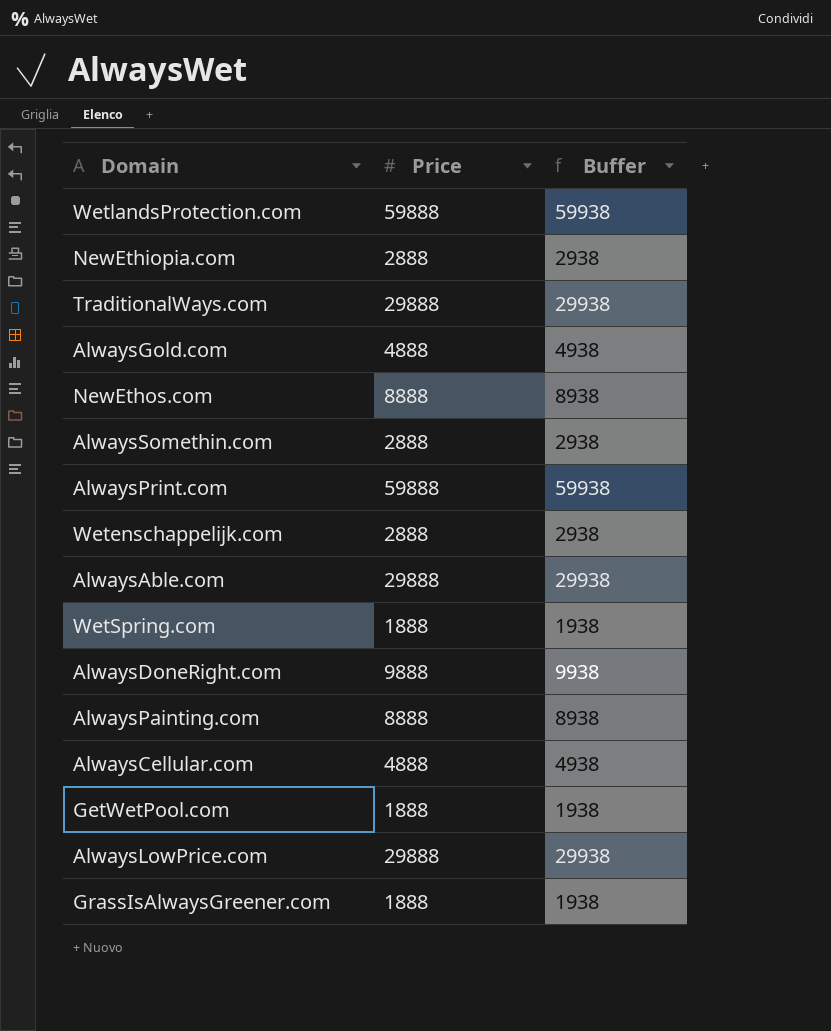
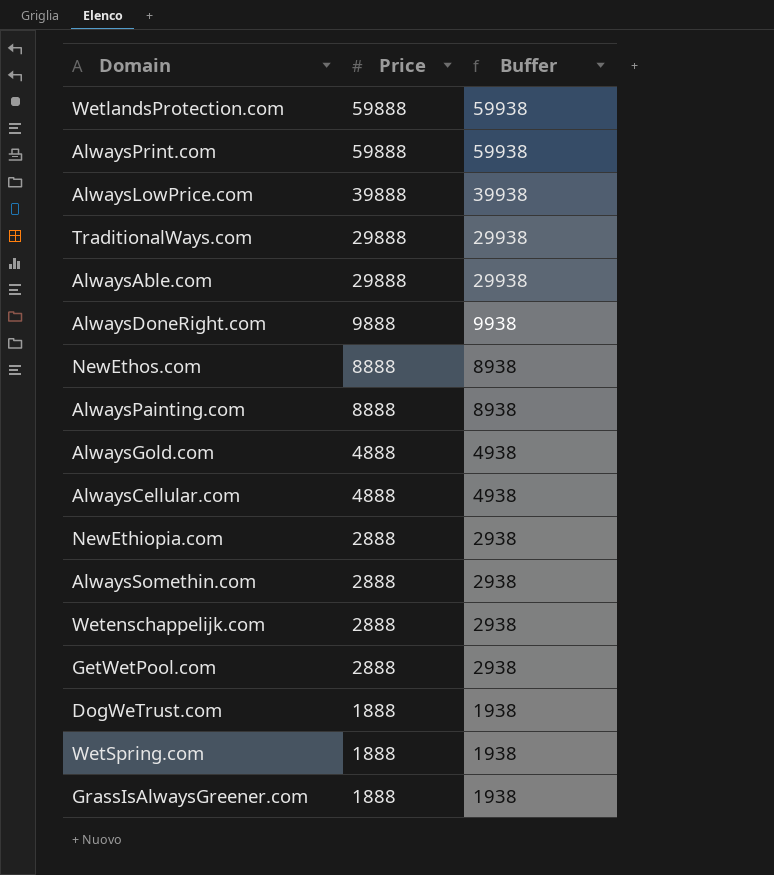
row order: none -> Price descending
AlwaysLowPrice.com | Price: 29888 -> 39888
AlwaysLowPrice.com | Buffer: 29938 -> 39938
GetWetPool.com | Price: 1888 -> 2888
GetWetPool.com | Buffer: 1938 -> 2938
row DogWeTrust.com: none -> 1888 | 1938

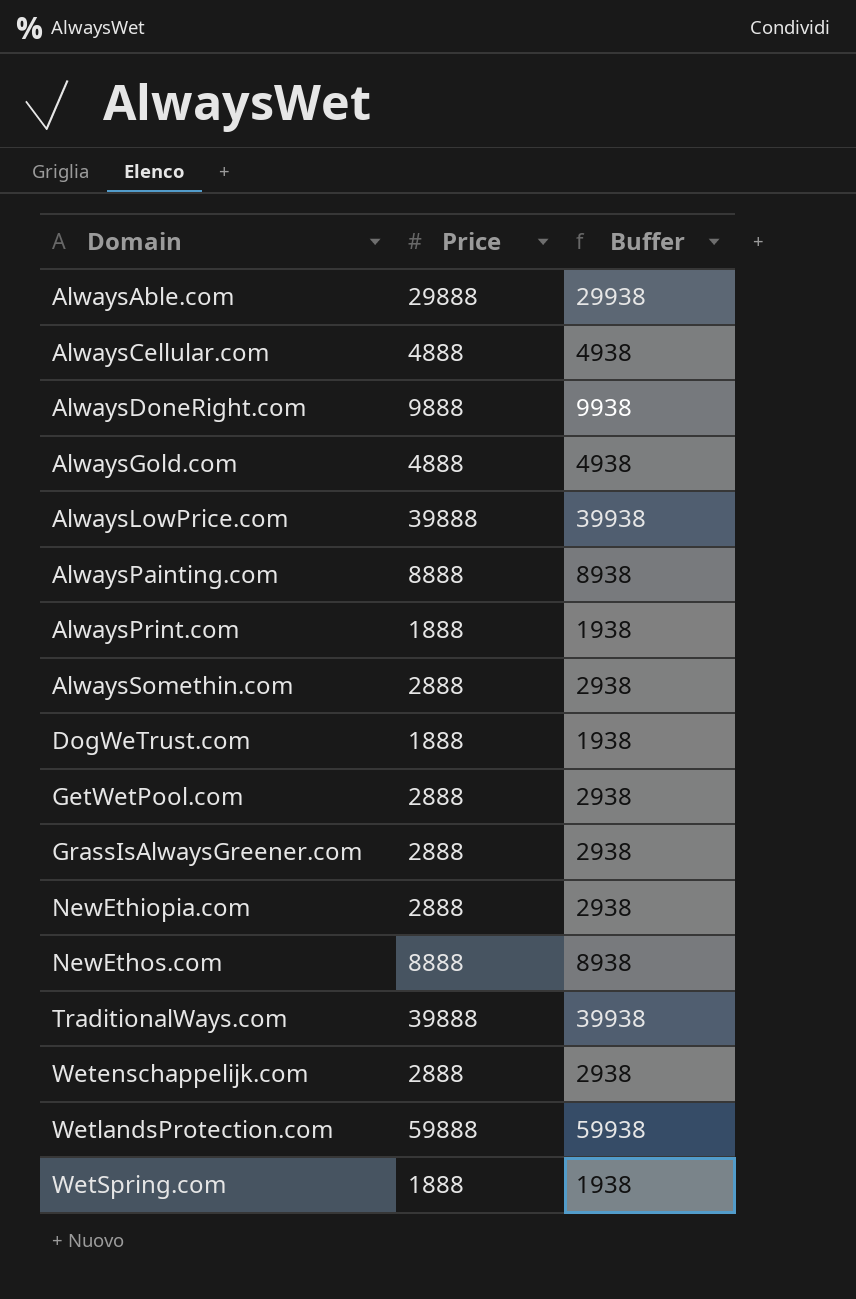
row order: Price descending -> Domain ascending
AlwaysPrint.com | Price: 59888 -> 1888
AlwaysPrint.com | Buffer: 59938 -> 1938
GrassIsAlwaysGreener.com | Price: 1888 -> 2888
GrassIsAlwaysGreener.com | Buffer: 1938 -> 2938
TraditionalWays.com | Price: 29888 -> 39888
TraditionalWays.com | Buffer: 29938 -> 39938

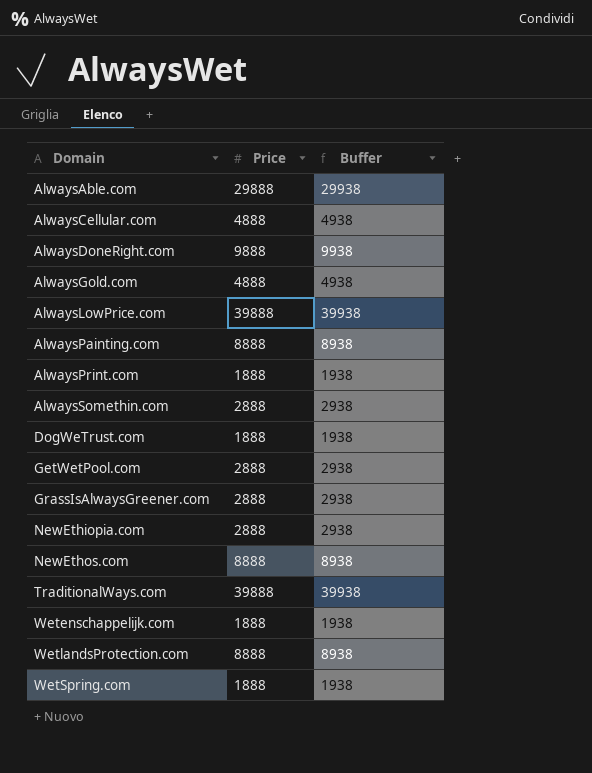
Wetenschappelijk.com | Price: 2888 -> 1888
Wetenschappelijk.com | Buffer: 2938 -> 1938
WetlandsProtection.com | Price: 59888 -> 8888
WetlandsProtection.com | Buffer: 59938 -> 8938

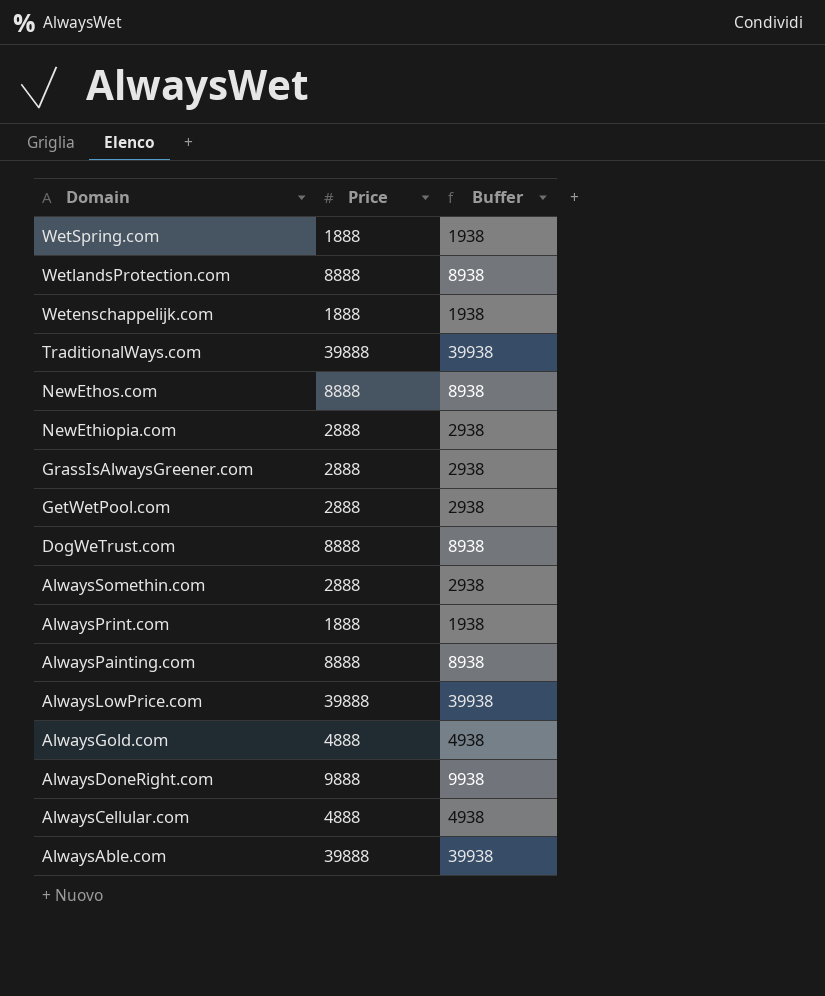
row order: Domain ascending -> Domain descending
DogWeTrust.com | Price: 1888 -> 8888
DogWeTrust.com | Buffer: 1938 -> 8938
AlwaysAble.com | Price: 29888 -> 39888
AlwaysAble.com | Buffer: 29938 -> 39938

